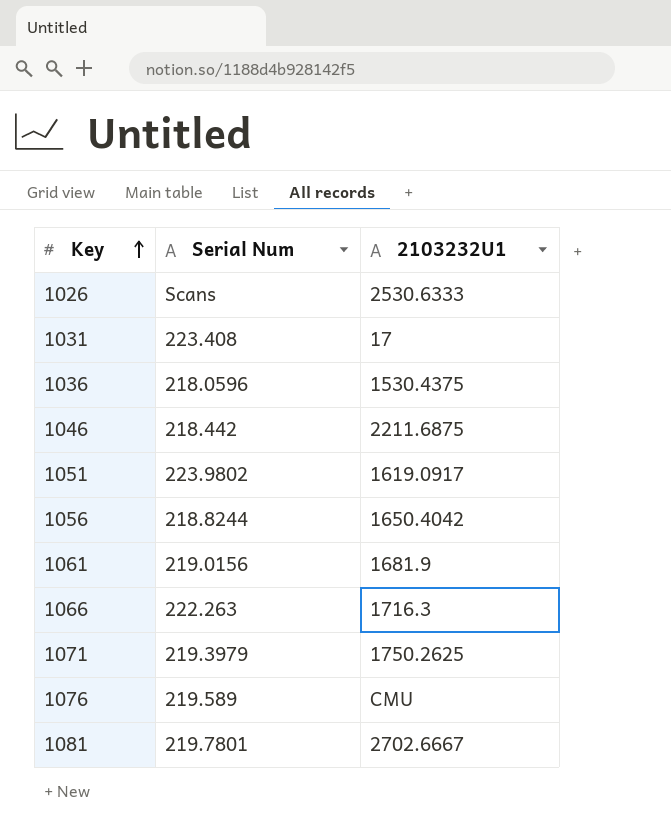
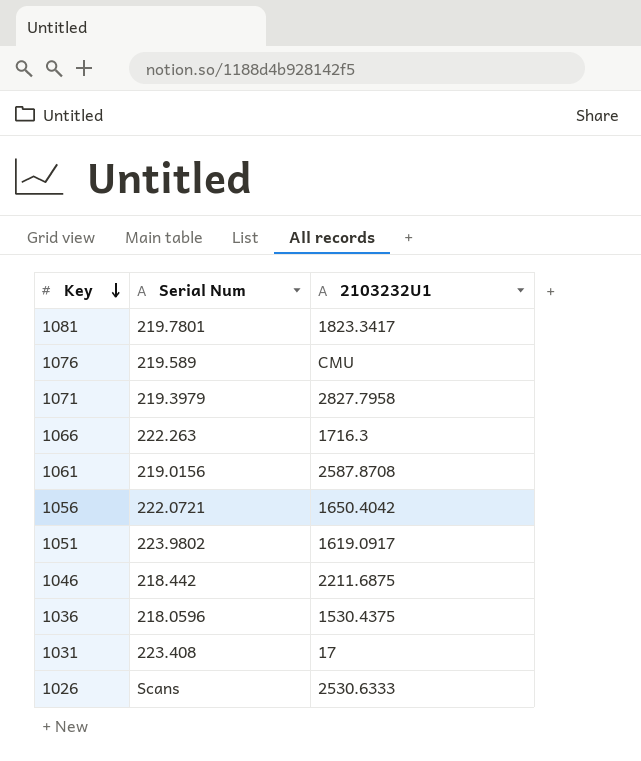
row order: Key ascending -> Key descending
1081 | 2103232U1: 2702.6667 -> 1823.3417
1071 | 2103232U1: 1750.2625 -> 2827.7958
1061 | 2103232U1: 1681.9 -> 2587.8708
1056 | Serial Num: 218.8244 -> 222.0721

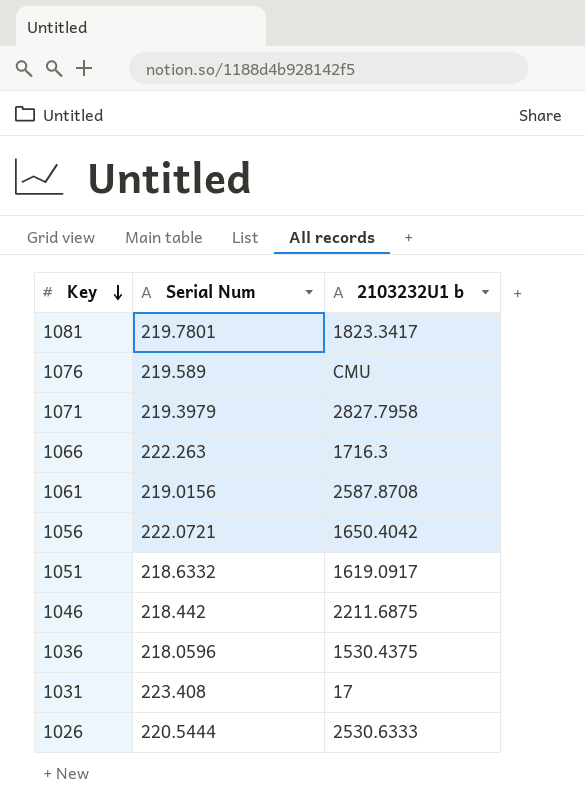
column name: 2103232U1 -> 2103232U1 b
1051 | Serial Num: 223.9802 -> 218.6332
1026 | Serial Num: Scans -> 220.5444

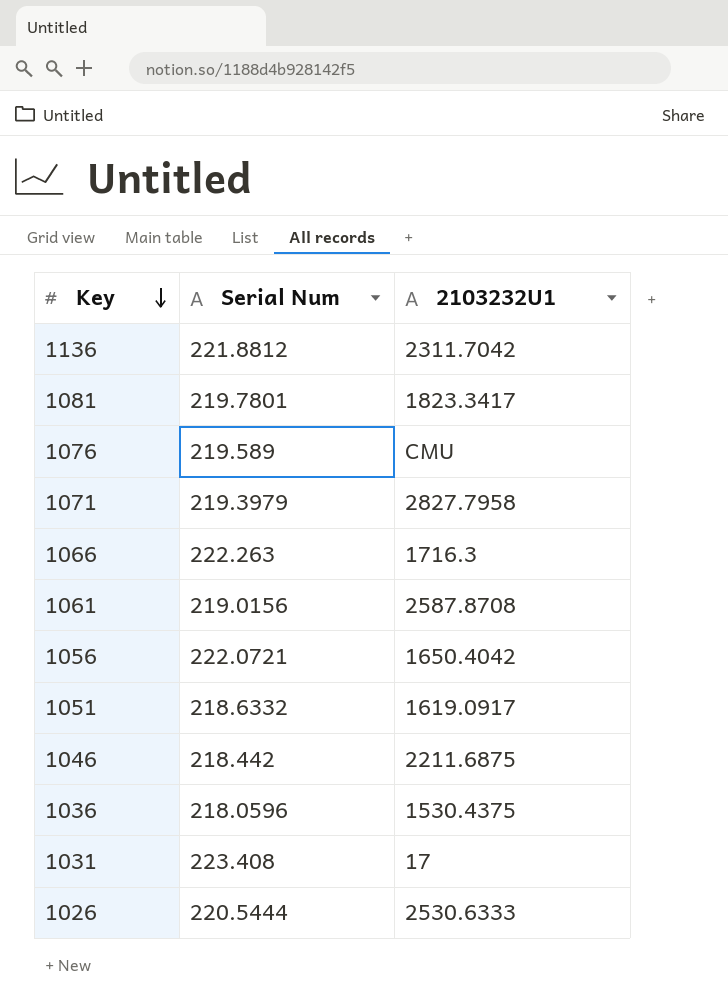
column name: 2103232U1 b -> 2103232U1
row 1136: none -> 221.8812 | 2311.7042

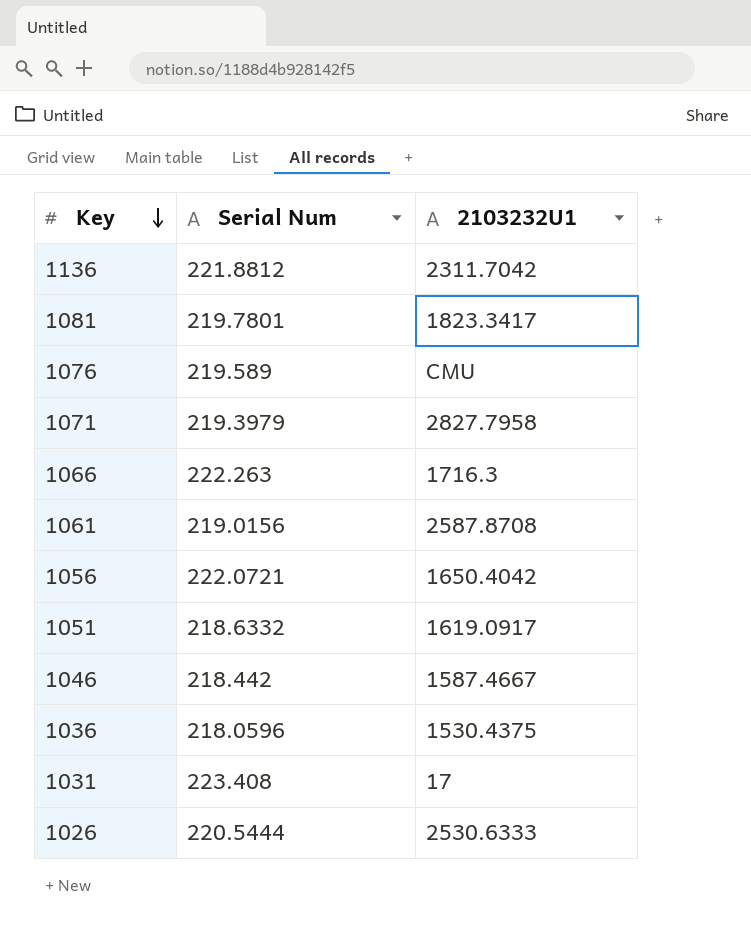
1046 | 2103232U1: 2211.6875 -> 1587.4667

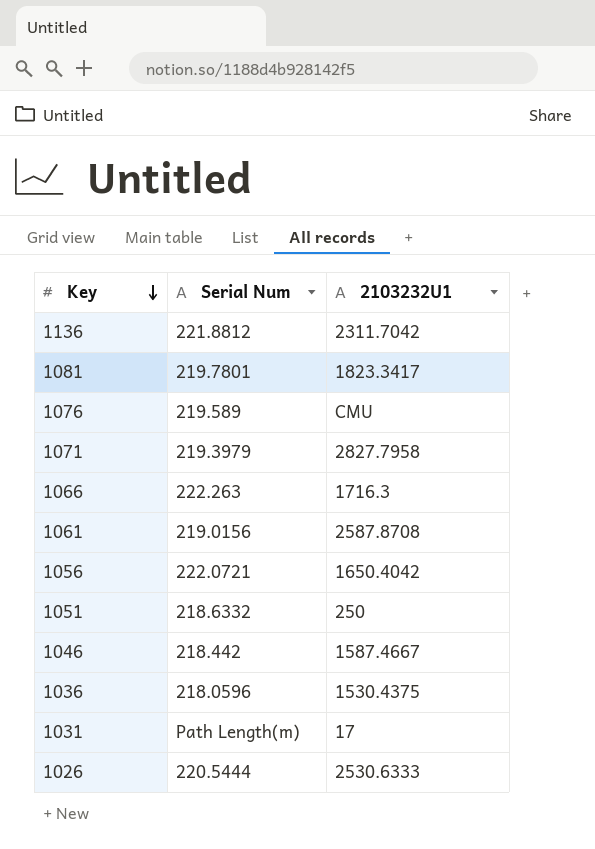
1051 | 2103232U1: 1619.0917 -> 250
1031 | Serial Num: 223.408 -> Path Length(m)

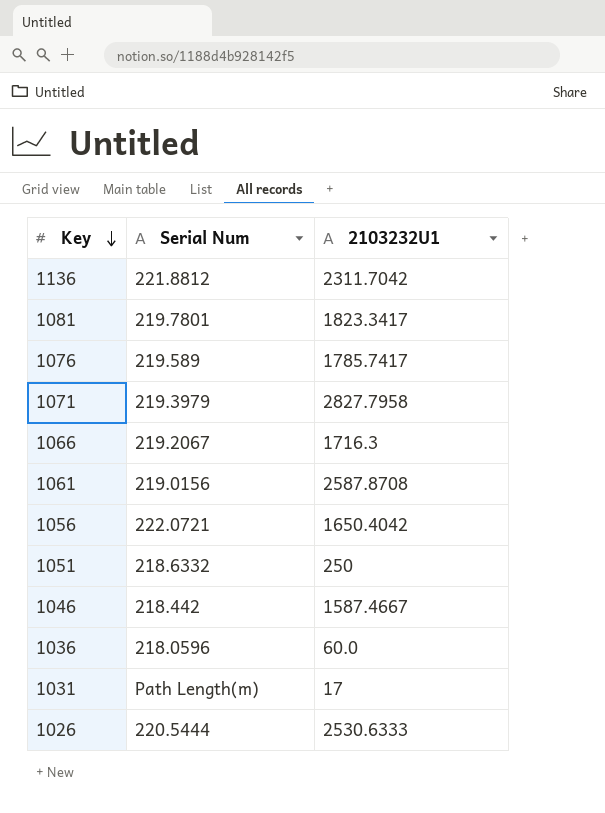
1076 | 2103232U1: CMU -> 1785.7417
1066 | Serial Num: 222.263 -> 219.2067
1036 | 2103232U1: 1530.4375 -> 60.0

